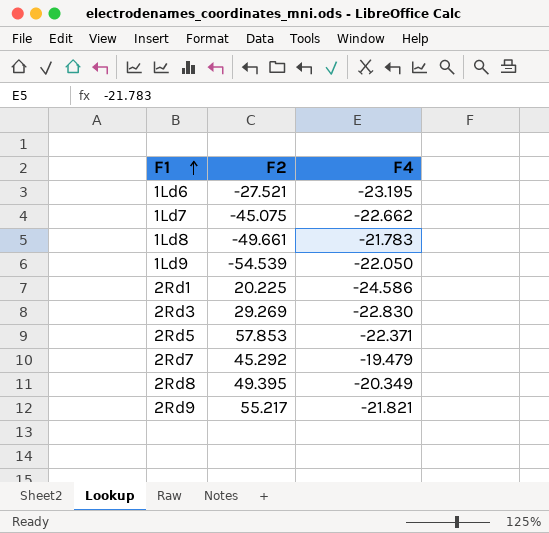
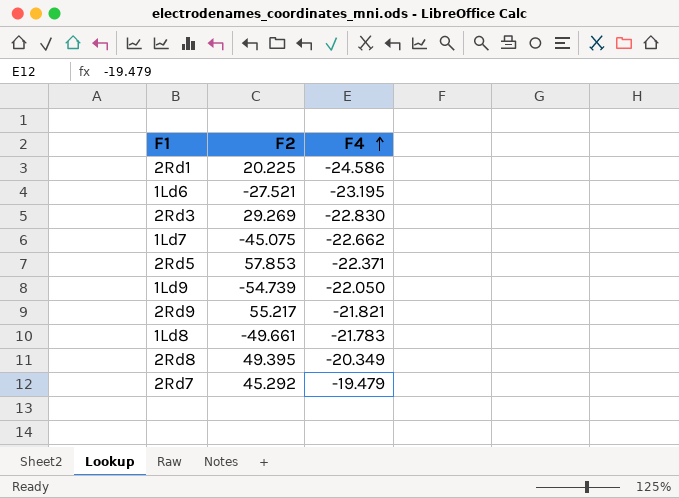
row order: F1 ascending -> F4 ascending
1Ld9 | F2: -54.539 -> -54.739

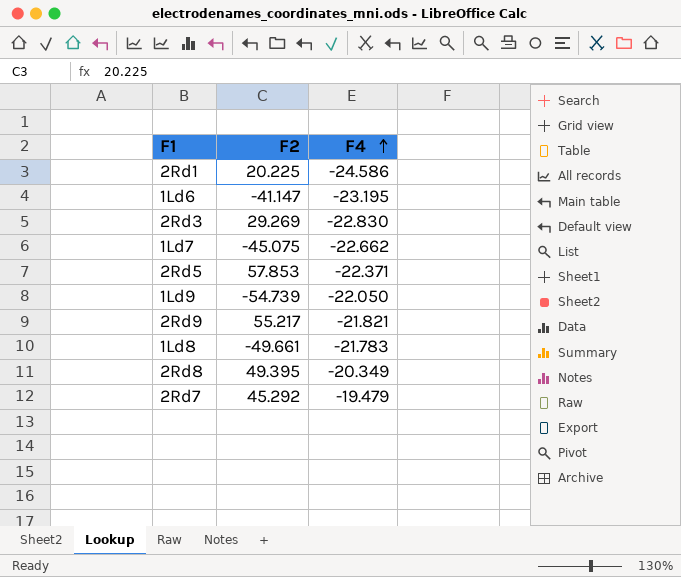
1Ld6 | F2: -27.521 -> -41.147

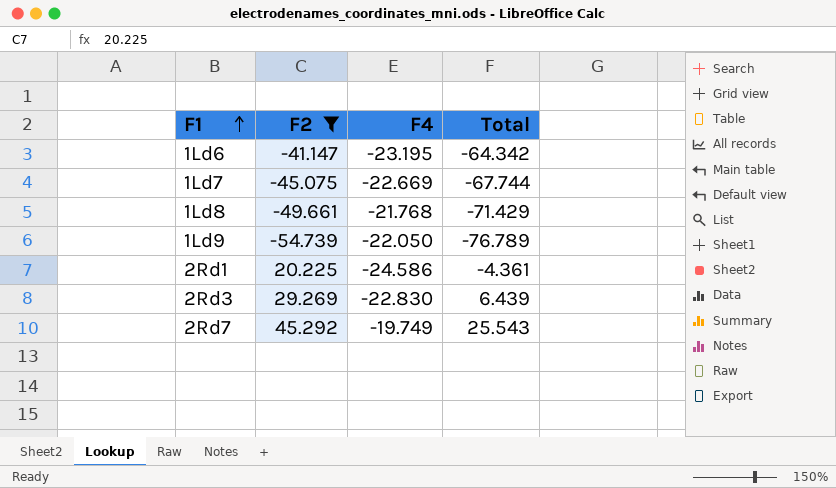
filter: none -> F2 <= 45.292
row order: F4 ascending -> F1 ascending
column Total | formula: none -> [F2] + [F4]
1Ld7 | F4: -22.662 -> -22.669
1Ld8 | F4: -21.783 -> -21.768
2Rd7 | F4: -19.479 -> -19.749

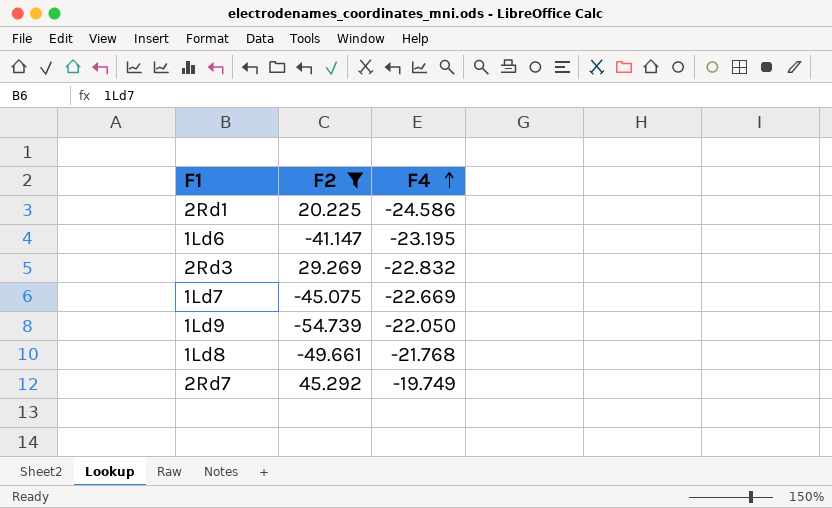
row order: F1 ascending -> F4 ascending
column Total | formula: [F2] + [F4] -> none
2Rd3 | F4: -22.830 -> -22.832

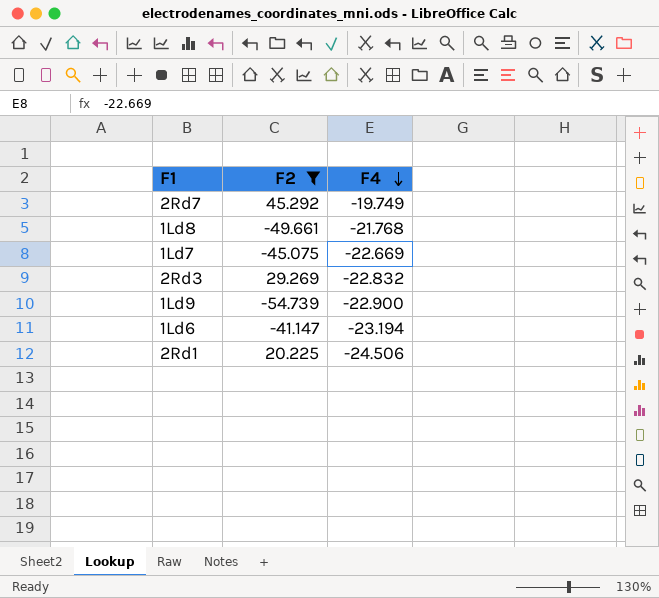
row order: F4 ascending -> F4 descending
1Ld9 | F4: -22.050 -> -22.900
1Ld6 | F4: -23.195 -> -23.194
2Rd1 | F4: -24.586 -> -24.506

